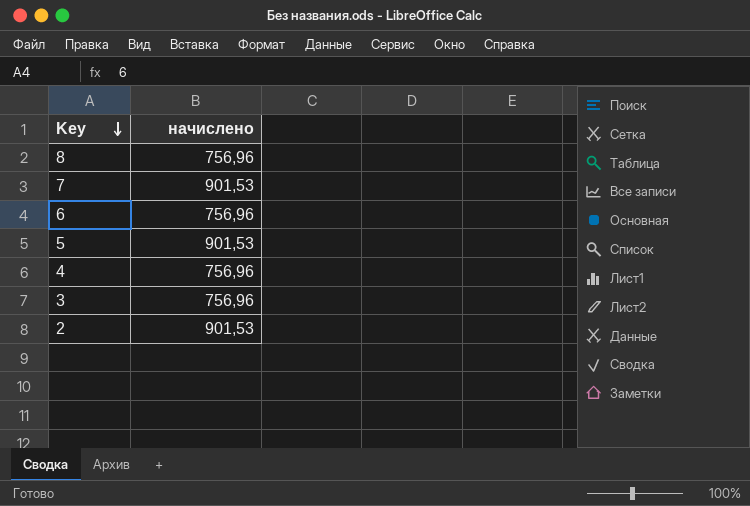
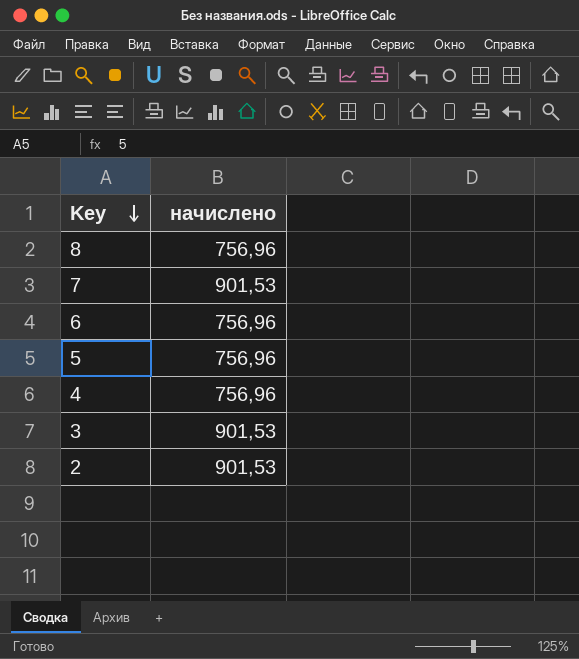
5 | начислено: 901,53 -> 756,96
3 | начислено: 756,96 -> 901,53

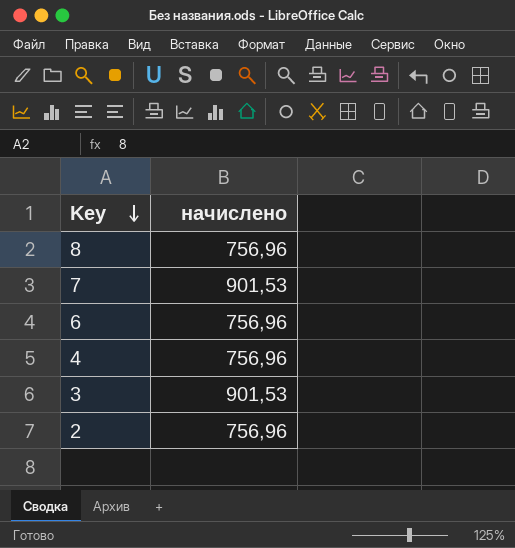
row 5: 756,96 -> none
2 | начислено: 901,53 -> 756,96

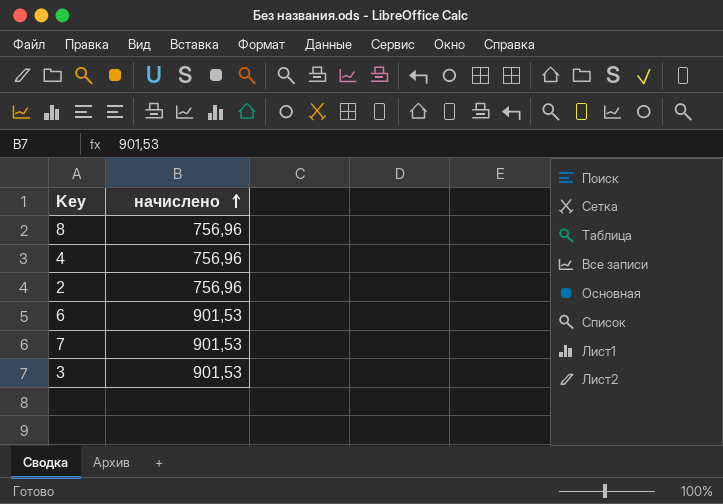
row order: Key descending -> начислено ascending
6 | начислено: 756,96 -> 901,53

